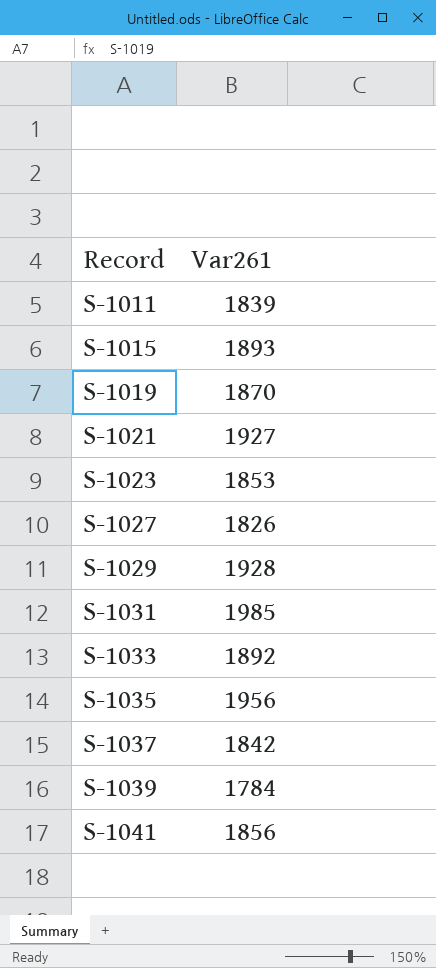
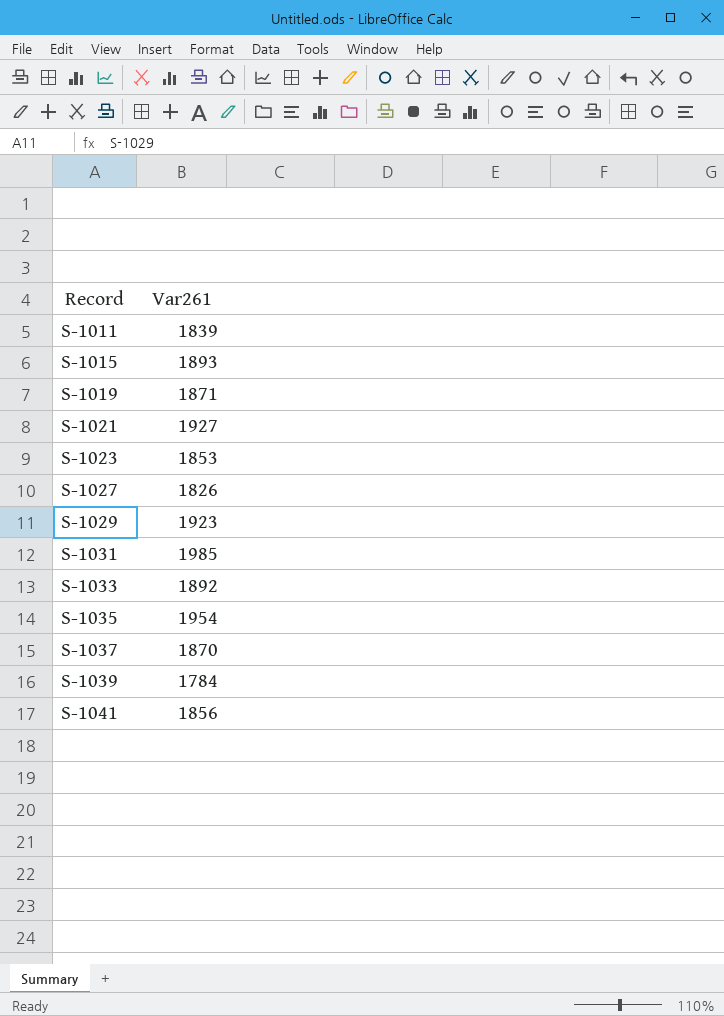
S-1019 | Var261: 1870 -> 1871
S-1029 | Var261: 1928 -> 1923
S-1035 | Var261: 1956 -> 1954
S-1037 | Var261: 1842 -> 1870

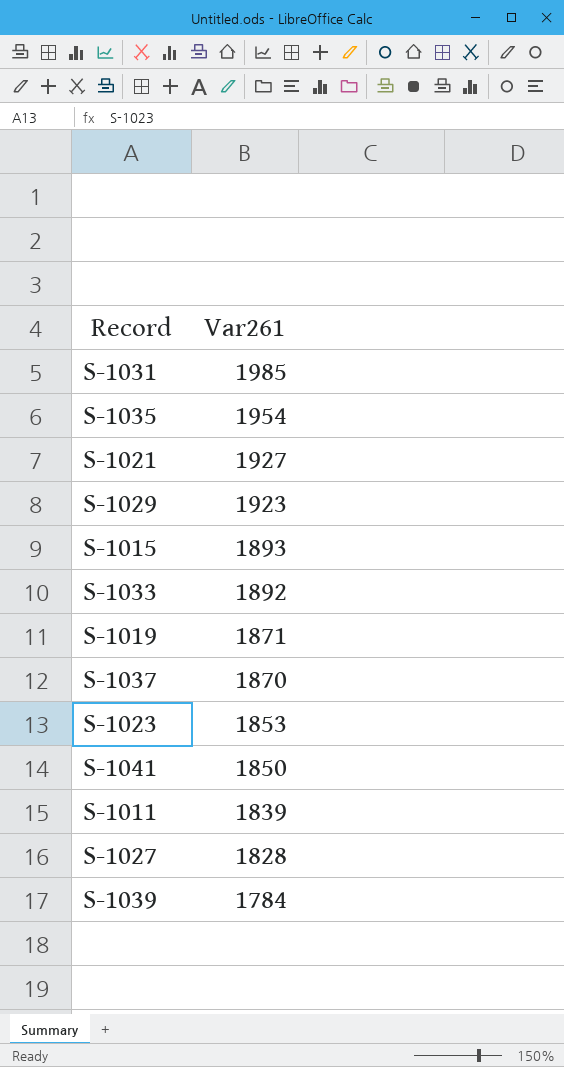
row order: Record ascending -> Var261 descending
S-1041 | Var261: 1856 -> 1850
S-1027 | Var261: 1826 -> 1828

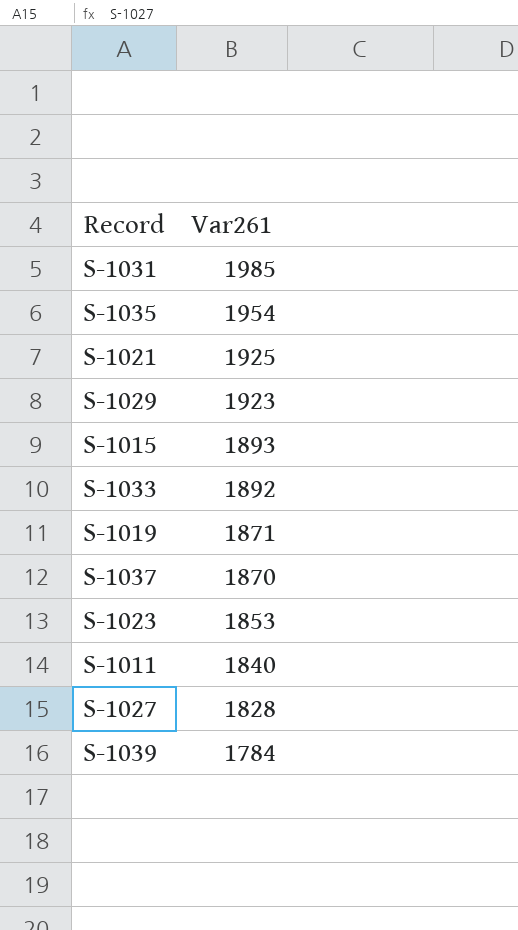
row S-1041: 1850 -> none
S-1021 | Var261: 1927 -> 1925
S-1011 | Var261: 1839 -> 1840

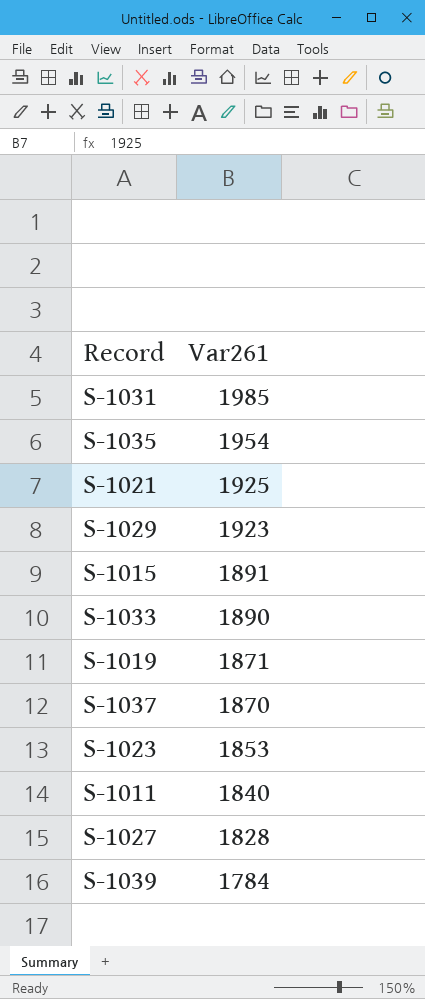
S-1015 | Var261: 1893 -> 1891
S-1033 | Var261: 1892 -> 1890

